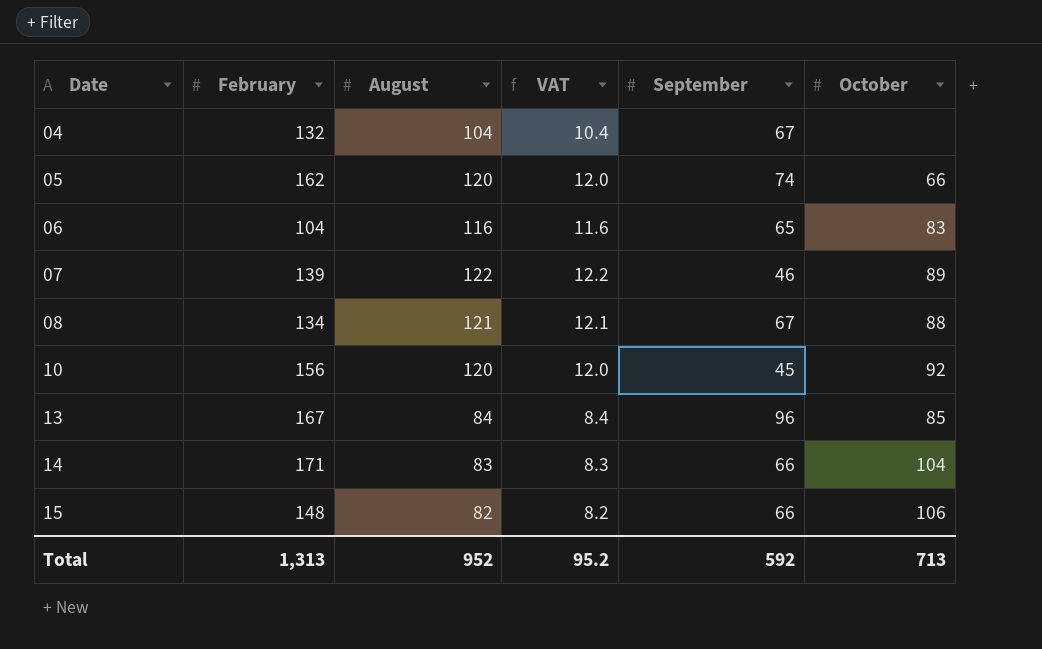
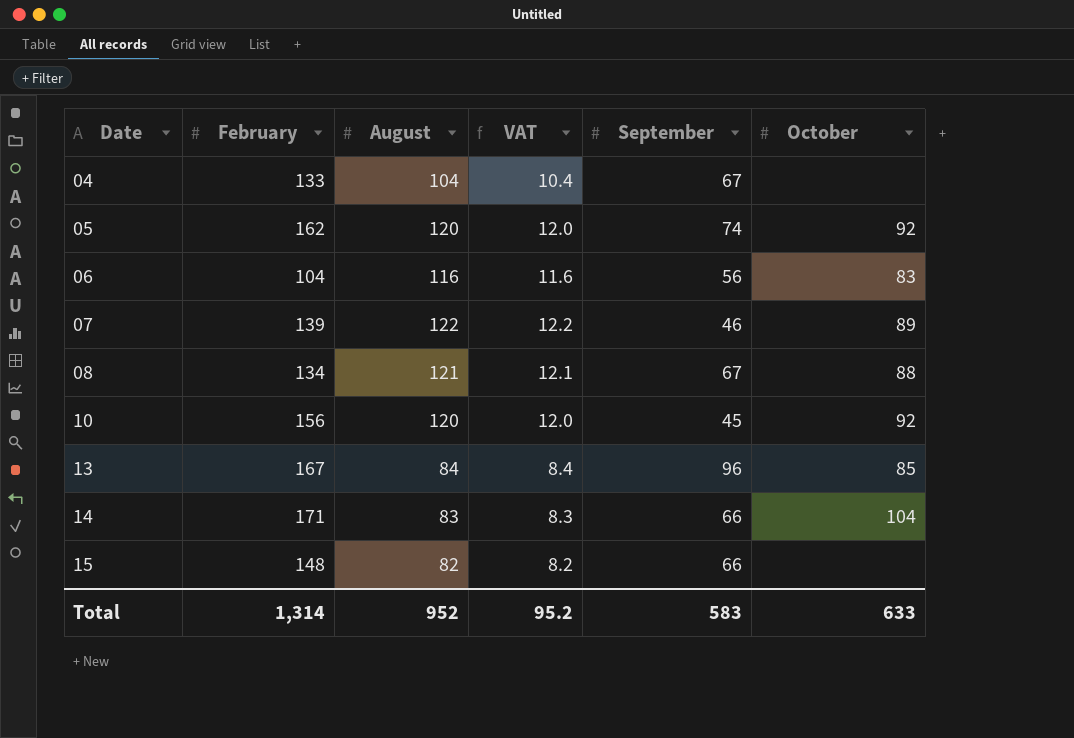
04 | February: 132 -> 133
05 | October: 66 -> 92
06 | September: 65 -> 56
15 | October: 106 -> none
Total | February: 1,313 -> 1,314
Total | September: 592 -> 583
Total | October: 713 -> 633

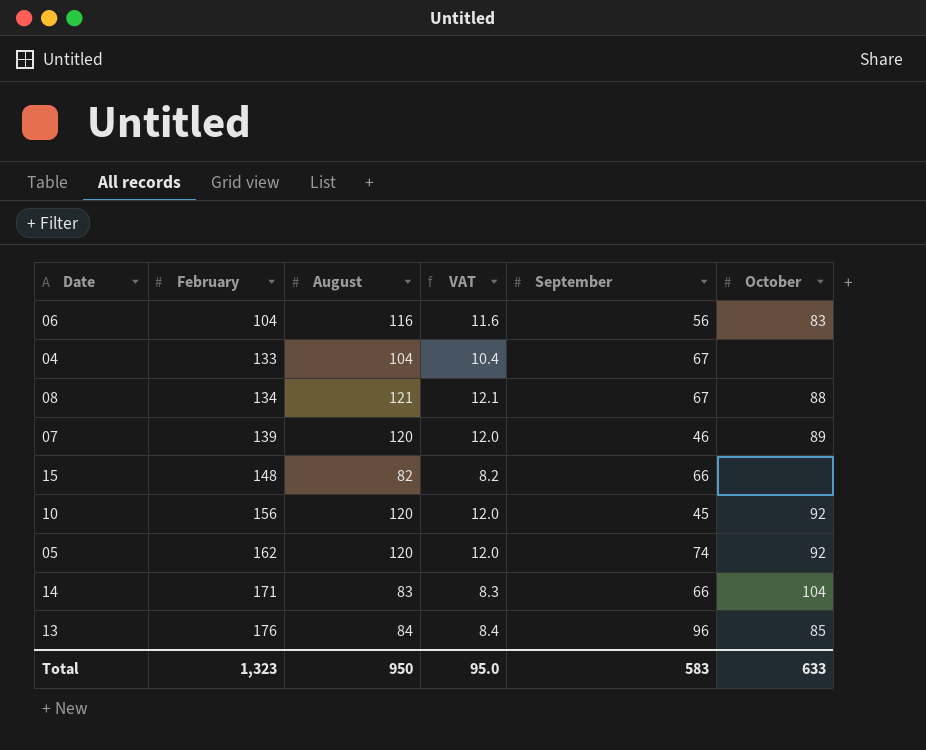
row order: Date ascending -> February ascending
07 | August: 122 -> 120
07 | VAT: 12.2 -> 12.0
13 | February: 167 -> 176
Total | February: 1,314 -> 1,323
Total | August: 952 -> 950
Total | VAT: 95.2 -> 95.0

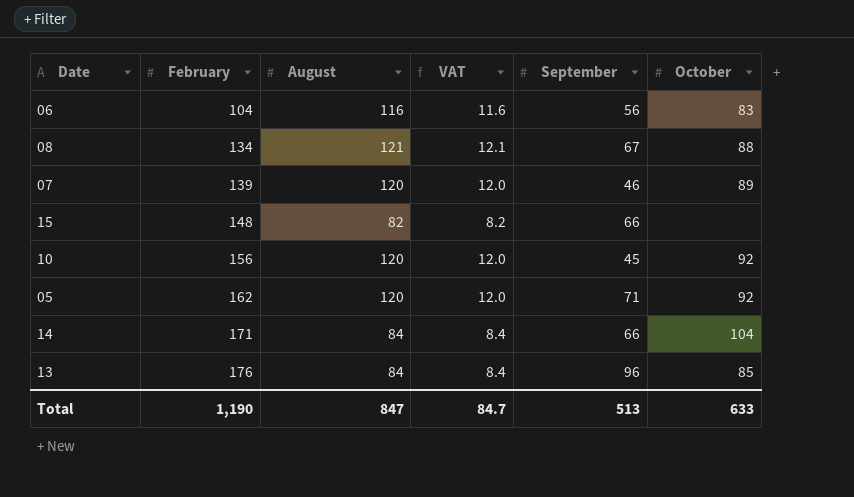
row 04: 133 | 104 | 10.4 | 67 | none -> none
05 | September: 74 -> 71
14 | August: 83 -> 84
14 | VAT: 8.3 -> 8.4
Total | February: 1,323 -> 1,190
Total | August: 950 -> 847
Total | VAT: 95.0 -> 84.7
Total | September: 583 -> 513

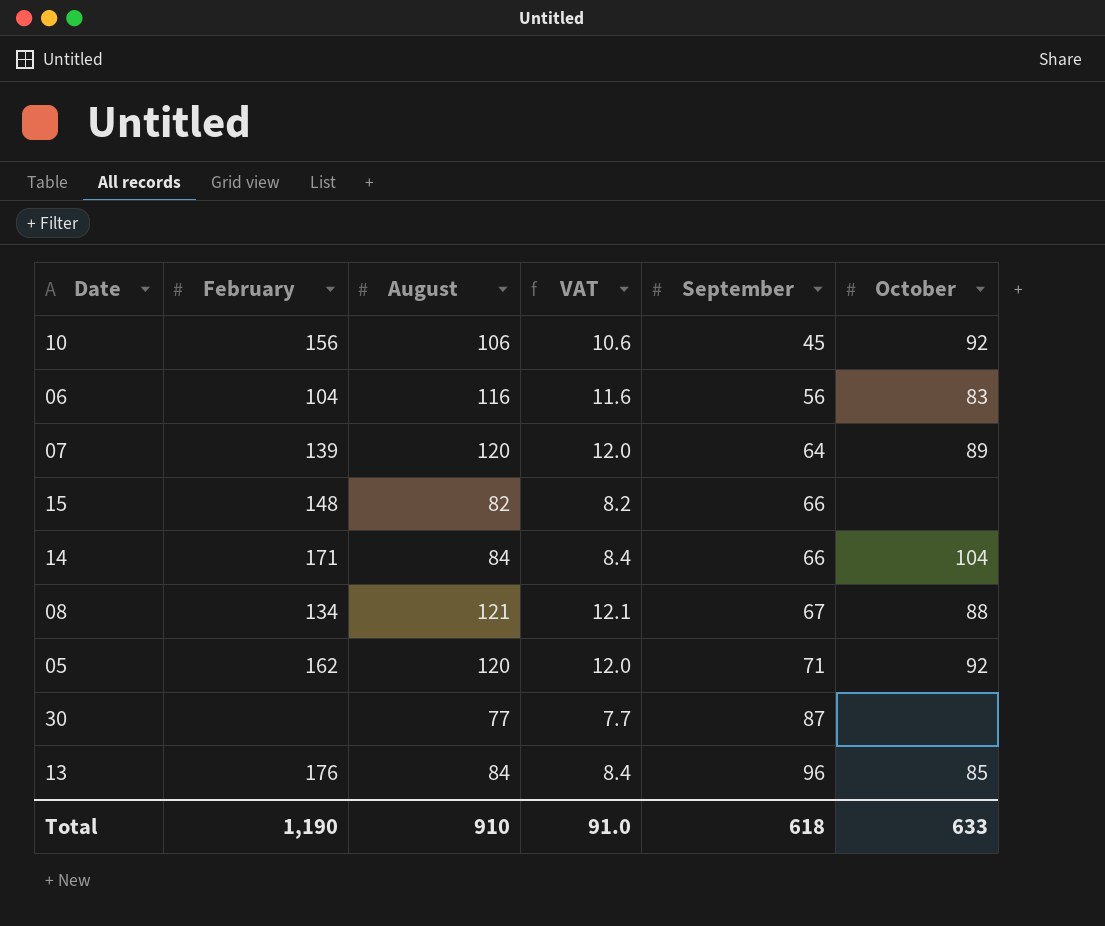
row order: February ascending -> September ascending
10 | August: 120 -> 106
10 | VAT: 12.0 -> 10.6
07 | September: 46 -> 64
row 30: none -> none | 77 | 7.7 | 87 | none
Total | August: 847 -> 910
Total | VAT: 84.7 -> 91.0
Total | September: 513 -> 618

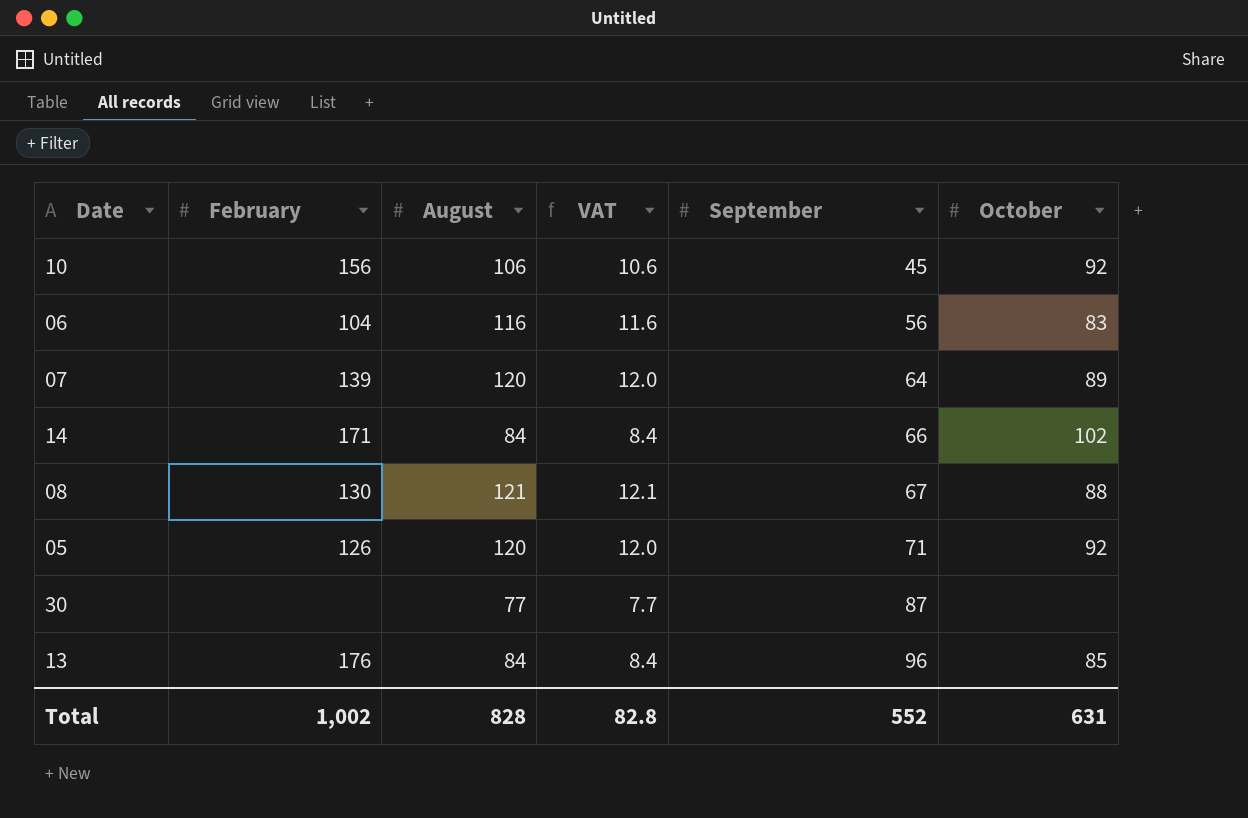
row 15: 148 | 82 | 8.2 | 66 | none -> none
14 | October: 104 -> 102
08 | February: 134 -> 130
05 | February: 162 -> 126
Total | February: 1,190 -> 1,002
Total | August: 910 -> 828
Total | VAT: 91.0 -> 82.8
Total | September: 618 -> 552
Total | October: 633 -> 631

